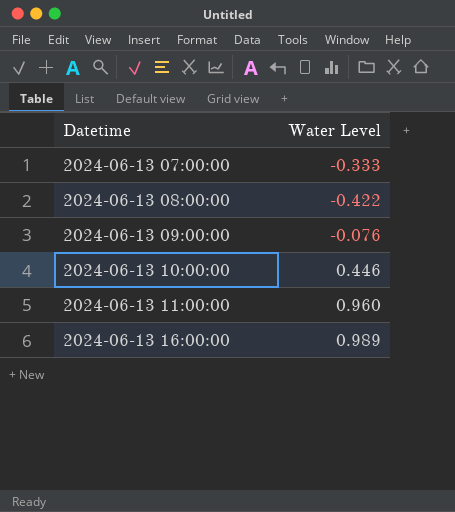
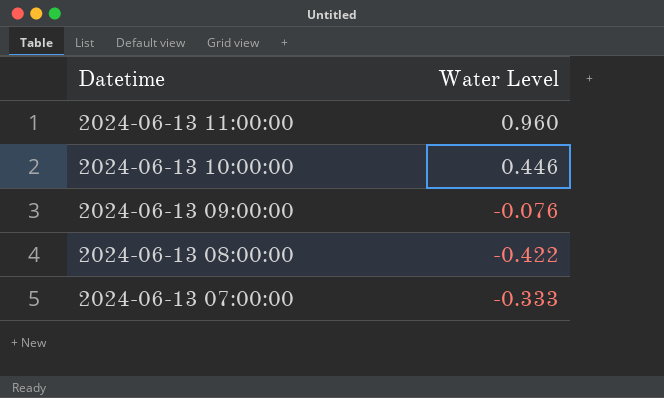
row order: Datetime ascending -> Datetime descending
row 2024-06-13 16:00:00: 0.989 -> none

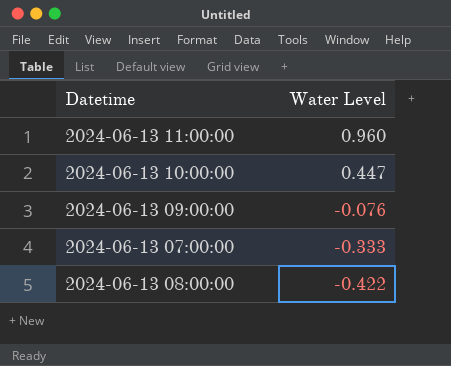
row order: Datetime descending -> Water Level descending
2024-06-13 10:00:00 | Water Level: 0.446 -> 0.447

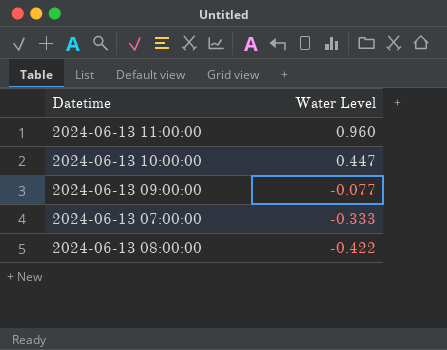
2024-06-13 09:00:00 | Water Level: -0.076 -> -0.077

